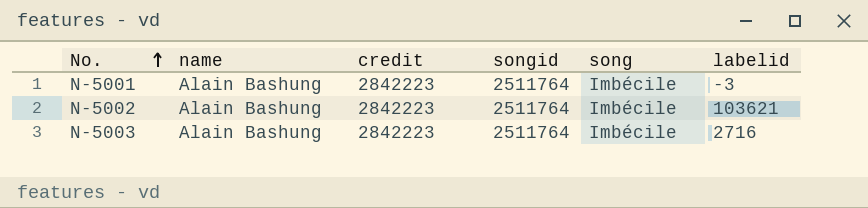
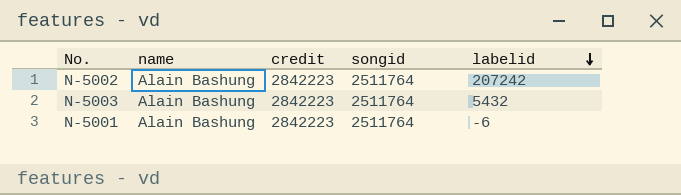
row order: No. ascending -> labelid descending
column song | position: 5 -> none
N-5002 | labelid: 103621 -> 207242
N-5003 | labelid: 2716 -> 5432
N-5001 | labelid: -3 -> -6

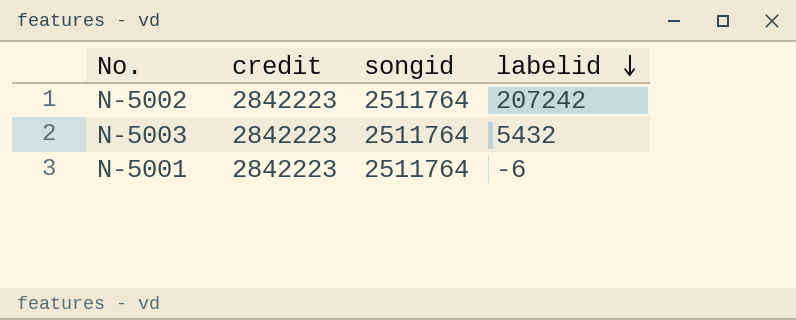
column name | position: 2 -> none

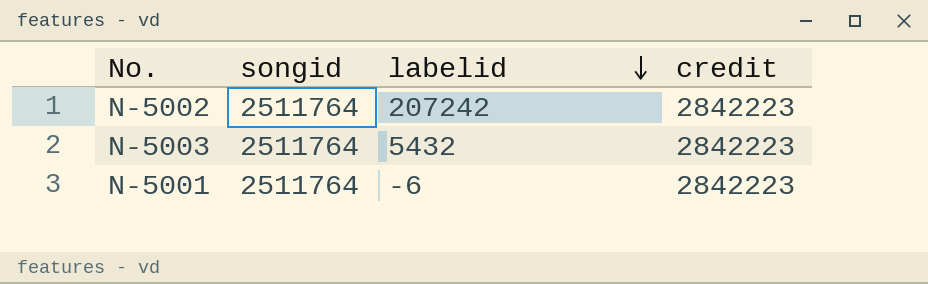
column credit | position: 2 -> 4

